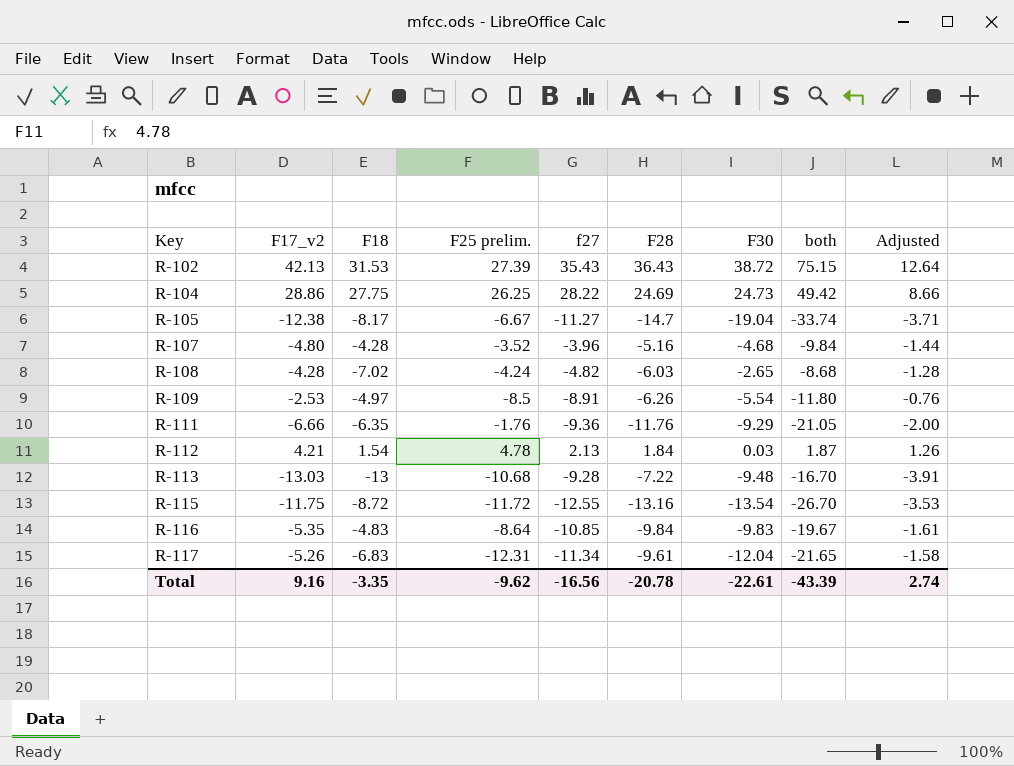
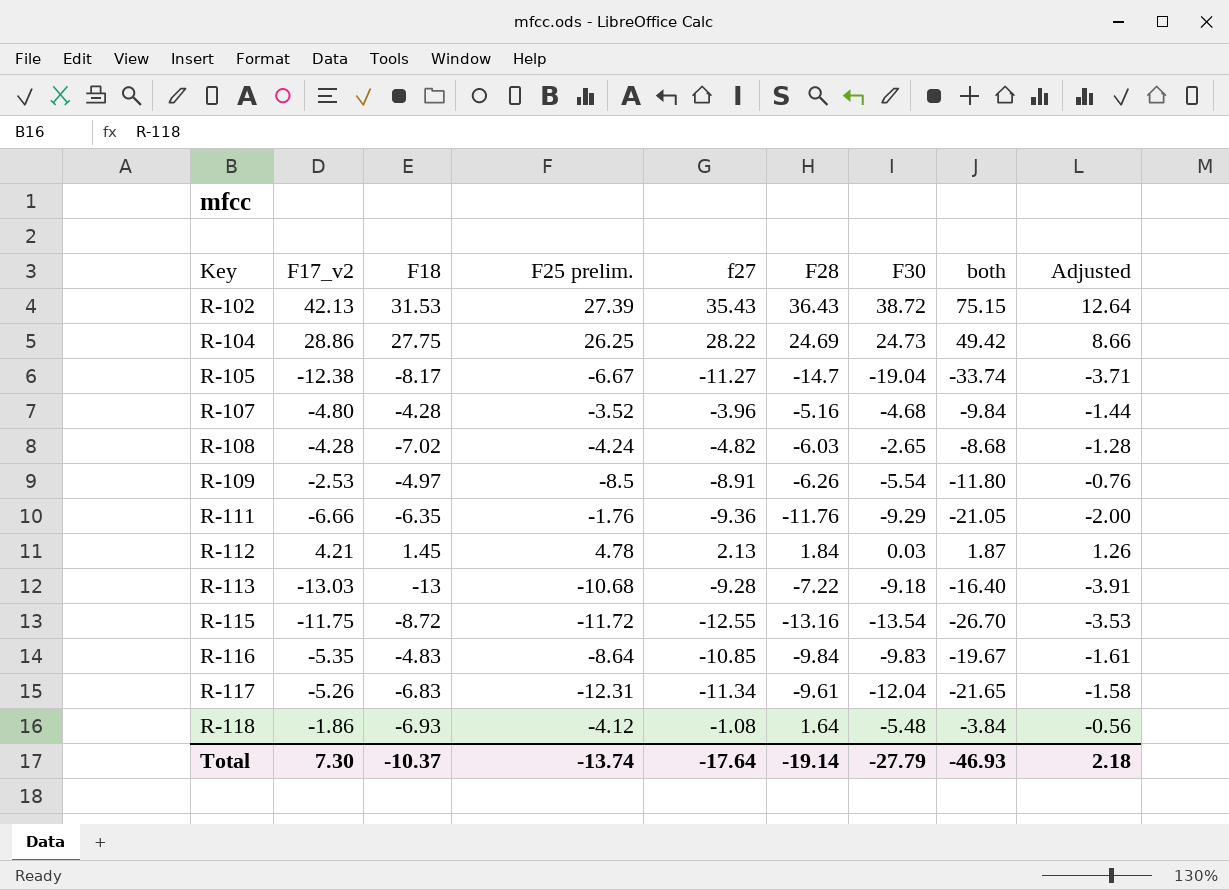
R-112 | F18: 1.54 -> 1.45
R-113 | F30: -9.48 -> -9.18
R-113 | both: -16.70 -> -16.40
row R-118: none -> -1.86 | -6.93 | -4.12 | -1.08 | 1.64 | -5.48 | -3.84 | -0.56
Total | F17_v2: 9.16 -> 7.30
Total | F18: -3.35 -> -10.37
Total | F25 prelim.: -9.62 -> -13.74
Total | f27: -16.56 -> -17.64
Total | F28: -20.78 -> -19.14
Total | F30: -22.61 -> -27.79
Total | both: -43.39 -> -46.93
Total | Adjusted: 2.74 -> 2.18

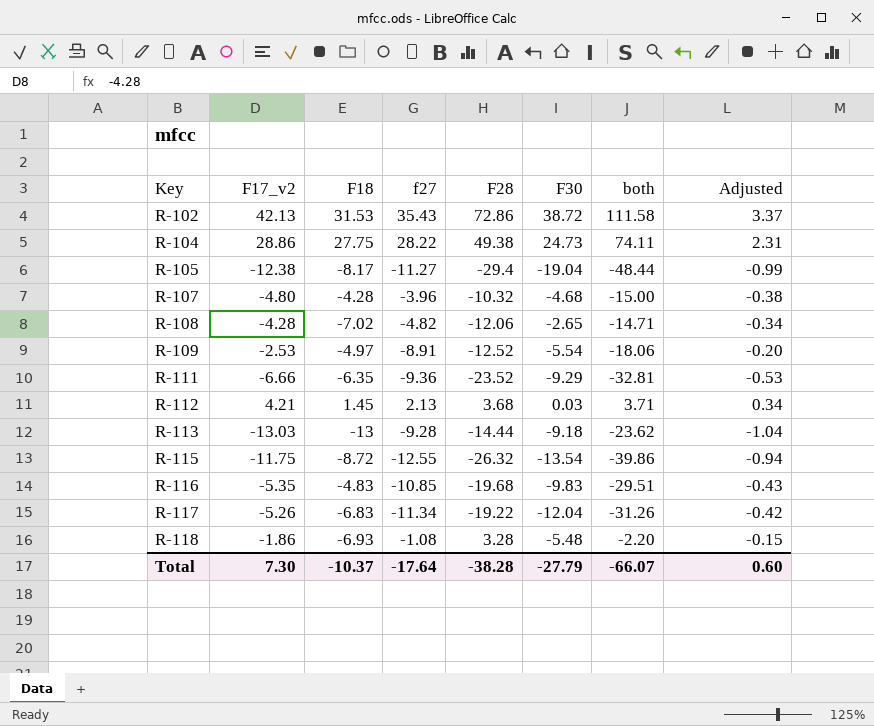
column F25 prelim. | position: 4 -> none
column Adjusted | formula: [F17_v2] * 0.3 -> [F17_v2] * 0.08
R-102 | F28: 36.43 -> 72.86
R-102 | both: 75.15 -> 111.58
R-104 | F28: 24.69 -> 49.38
R-104 | both: 49.42 -> 74.11
R-105 | F28: -14.7 -> -29.4
R-105 | both: -33.74 -> -48.44
R-107 | F28: -5.16 -> -10.32
R-107 | both: -9.84 -> -15.00
R-108 | F28: -6.03 -> -12.06
R-108 | both: -8.68 -> -14.71
R-109 | F28: -6.26 -> -12.52
R-109 | both: -11.80 -> -18.06
R-111 | F28: -11.76 -> -23.52
R-111 | both: -21.05 -> -32.81
R-112 | F28: 1.84 -> 3.68
R-112 | both: 1.87 -> 3.71
R-113 | F28: -7.22 -> -14.44
R-113 | both: -16.40 -> -23.62
R-115 | F28: -13.16 -> -26.32
R-115 | both: -26.70 -> -39.86
R-116 | F28: -9.84 -> -19.68
R-116 | both: -19.67 -> -29.51
R-117 | F28: -9.61 -> -19.22
R-117 | both: -21.65 -> -31.26
R-118 | F28: 1.64 -> 3.28
R-118 | both: -3.84 -> -2.20
Total | F28: -19.14 -> -38.28
Total | both: -46.93 -> -66.07
Total | Adjusted: 2.18 -> 0.60

